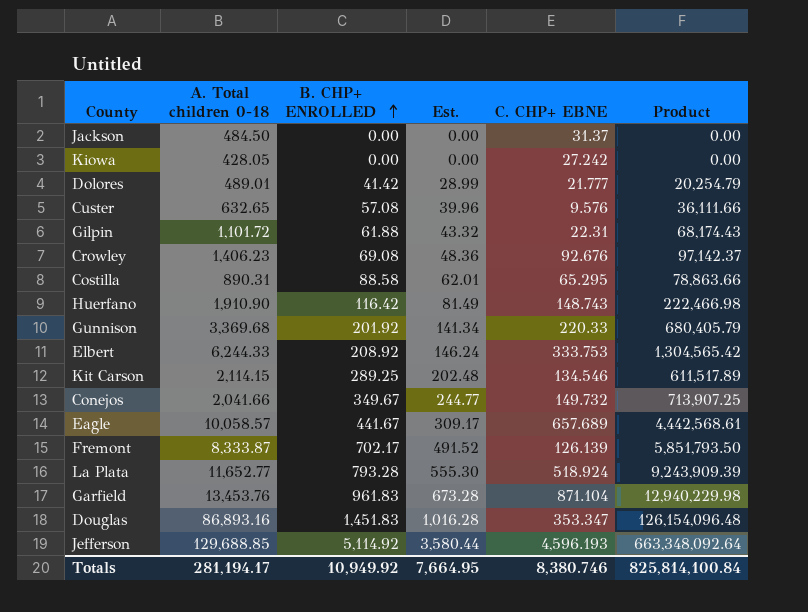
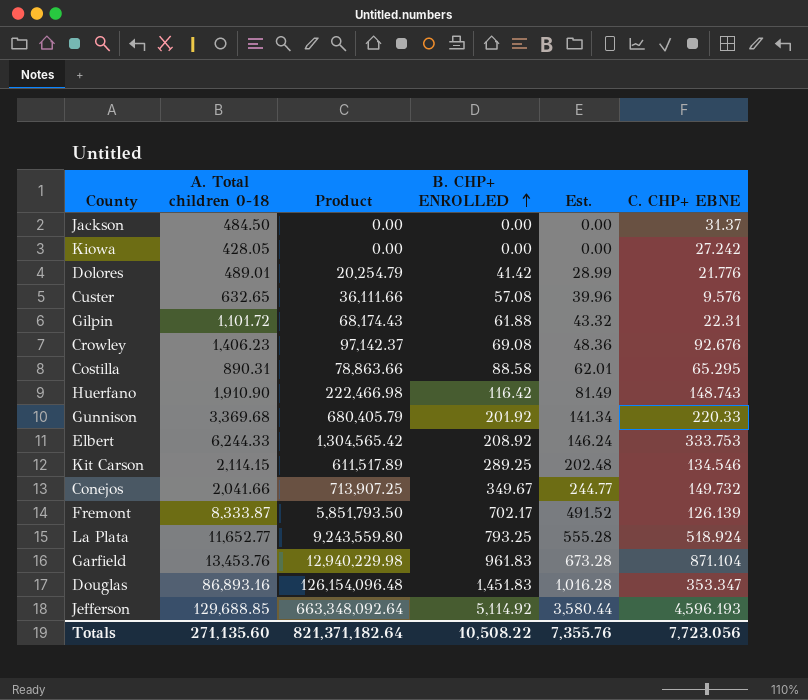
column Product | position: 6 -> 3
row Eagle: 10,058.57 | 441.67 | 309.17 | 657.689 | 4,442,568.61 -> none
Dolores | C. CHP+ EBNE: 21.777 -> 21.776
La Plata | Product: 9,243,909.39 -> 9,243,559.80
La Plata | B. CHP+ ENROLLED: 793.28 -> 793.25
La Plata | Est.: 555.30 -> 555.28
Totals | A. Total children 0-18: 281,194.17 -> 271,135.60
Totals | Product: 825,814,100.84 -> 821,371,182.64
Totals | B. CHP+ ENROLLED: 10,949.92 -> 10,508.22
Totals | Est.: 7,664.95 -> 7,355.76
Totals | C. CHP+ EBNE: 8,380.746 -> 7,723.056

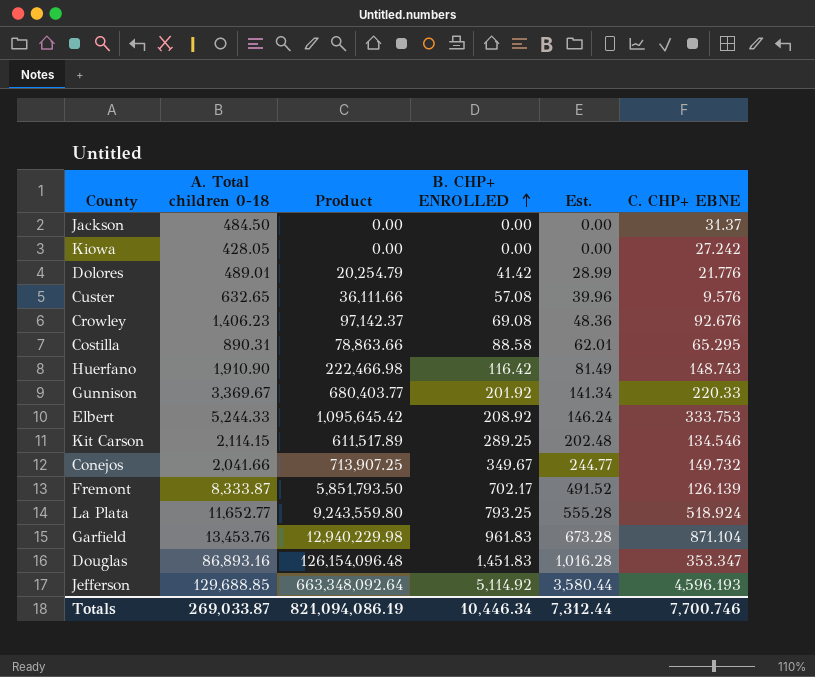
row Gilpin: 1,101.72 | 68,174.43 | 61.88 | 43.32 | 22.31 -> none
Gunnison | A. Total children 0-18: 3,369.68 -> 3,369.67
Gunnison | Product: 680,405.79 -> 680,403.77
Elbert | A. Total children 0-18: 6,244.33 -> 5,244.33
Elbert | Product: 1,304,565.42 -> 1,095,645.42
Totals | A. Total children 0-18: 271,135.60 -> 269,033.87
Totals | Product: 821,371,182.64 -> 821,094,086.19
Totals | B. CHP+ ENROLLED: 10,508.22 -> 10,446.34
Totals | Est.: 7,355.76 -> 7,312.44
Totals | C. CHP+ EBNE: 7,723.056 -> 7,700.746

